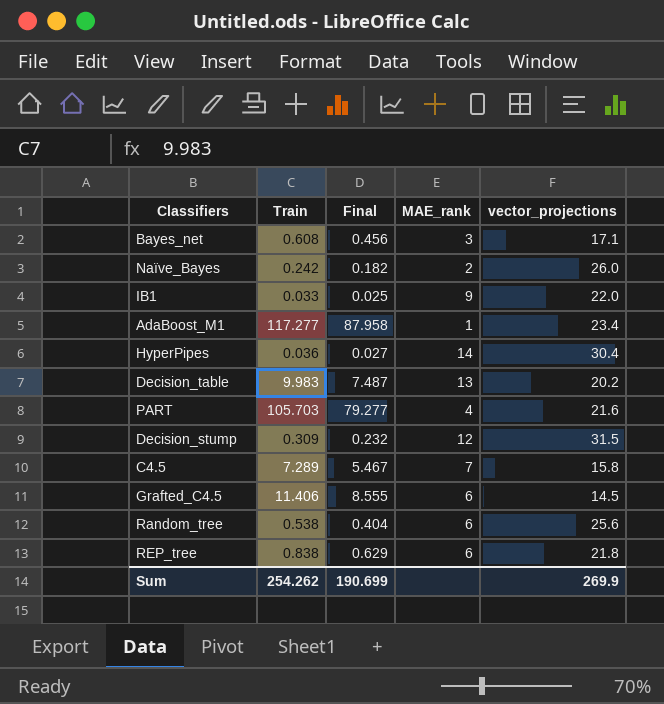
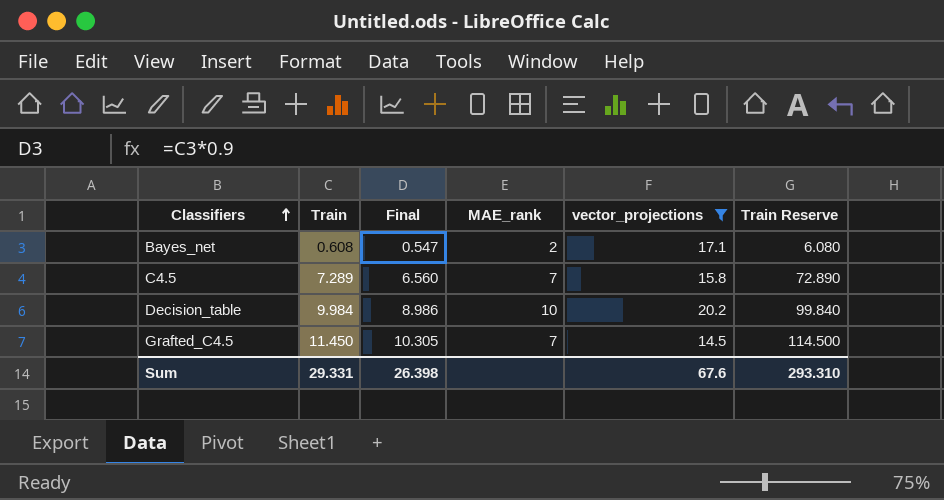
filter: none -> vector_projections <= 20.2
row order: none -> Classifiers ascending
column Final | formula: [Train] * 0.75 -> [Train] * 0.9
column Train Reserve | formula: none -> [Train] * 10
Bayes_net | MAE_rank: 3 -> 2
Decision_table | Train: 9.983 -> 9.984
Decision_table | MAE_rank: 13 -> 10
Grafted_C4.5 | Train: 11.406 -> 11.450
Grafted_C4.5 | MAE_rank: 6 -> 7
Sum | Train: 254.262 -> 29.331
Sum | Final: 190.699 -> 26.398
Sum | vector_projections: 269.9 -> 67.6

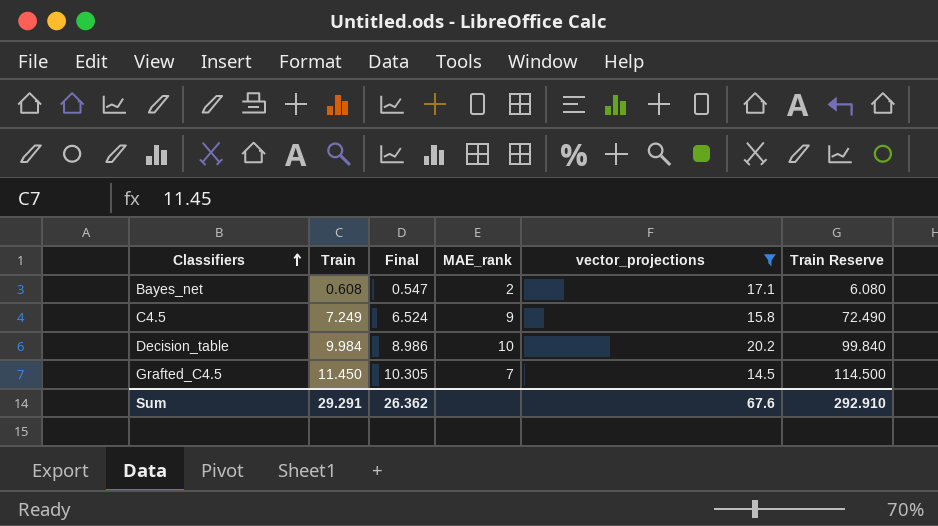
C4.5 | Train: 7.289 -> 7.249
C4.5 | Final: 6.560 -> 6.524
C4.5 | MAE_rank: 7 -> 9
C4.5 | Train Reserve: 72.890 -> 72.490
Sum | Train: 29.331 -> 29.291
Sum | Final: 26.398 -> 26.362
Sum | Train Reserve: 293.310 -> 292.910

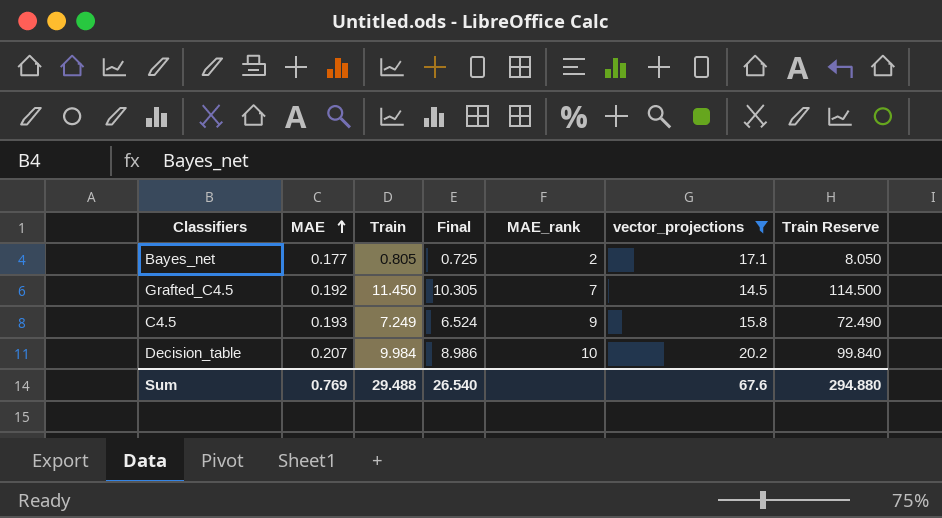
row order: Classifiers ascending -> MAE ascending
column MAE | position: none -> 2
Bayes_net | Train: 0.608 -> 0.805
Bayes_net | Final: 0.547 -> 0.725
Bayes_net | Train Reserve: 6.080 -> 8.050
Sum | Train: 29.291 -> 29.488
Sum | Final: 26.362 -> 26.540
Sum | Train Reserve: 292.910 -> 294.880

